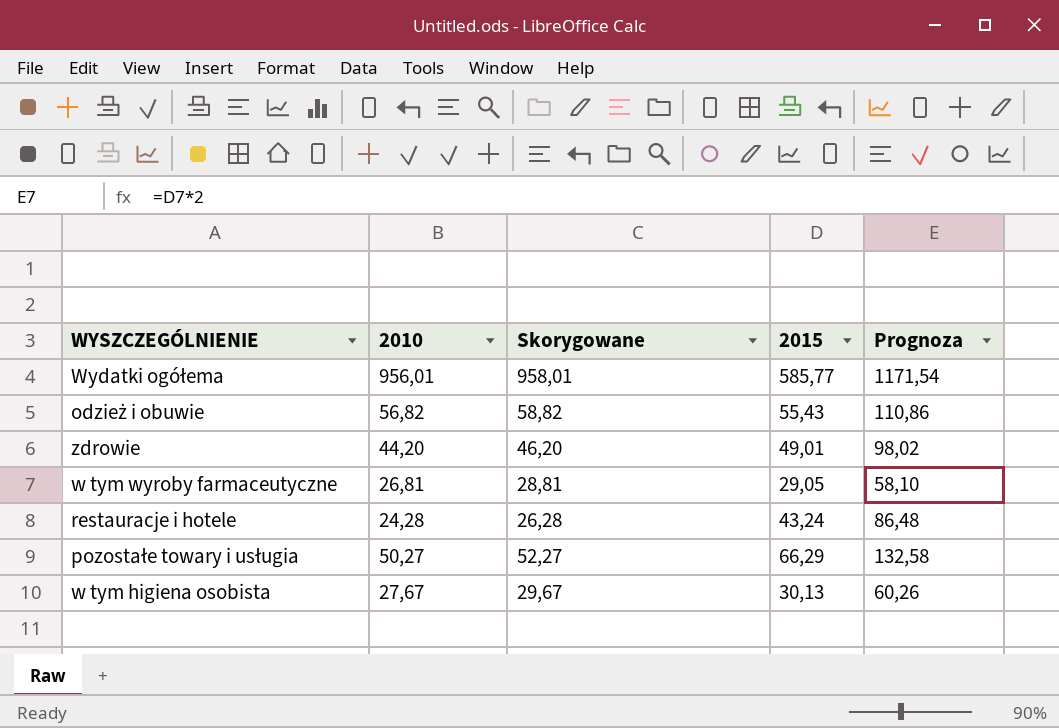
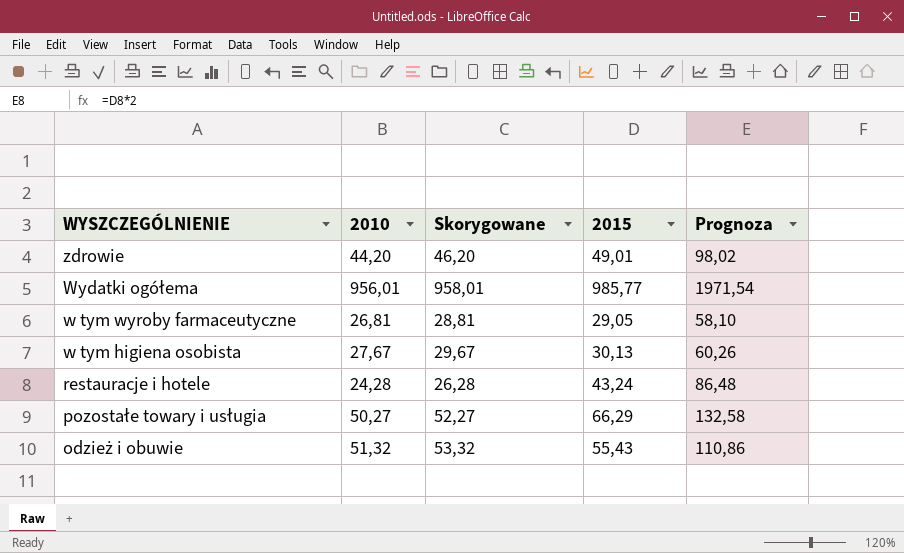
row order: none -> WYSZCZEGÓLNIENIE descending
Wydatki ogółema | 2015: 585,77 -> 985,77
Wydatki ogółema | Prognoza: 1171,54 -> 1971,54
odzież i obuwie | 2010: 56,82 -> 51,32
odzież i obuwie | Skorygowane: 58,82 -> 53,32

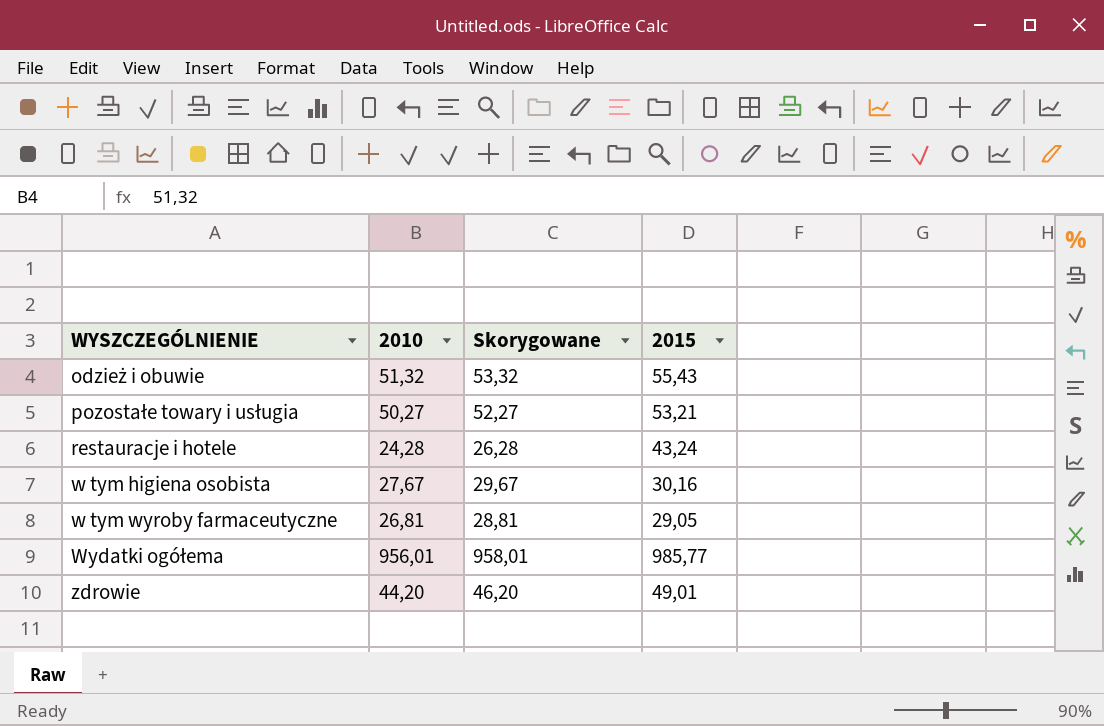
row order: WYSZCZEGÓLNIENIE descending -> WYSZCZEGÓLNIENIE ascending
column Prognoza | formula: [2015] * 2 -> none
pozostałe towary i usługia | 2015: 66,29 -> 53,21
w tym higiena osobista | 2015: 30,13 -> 30,16

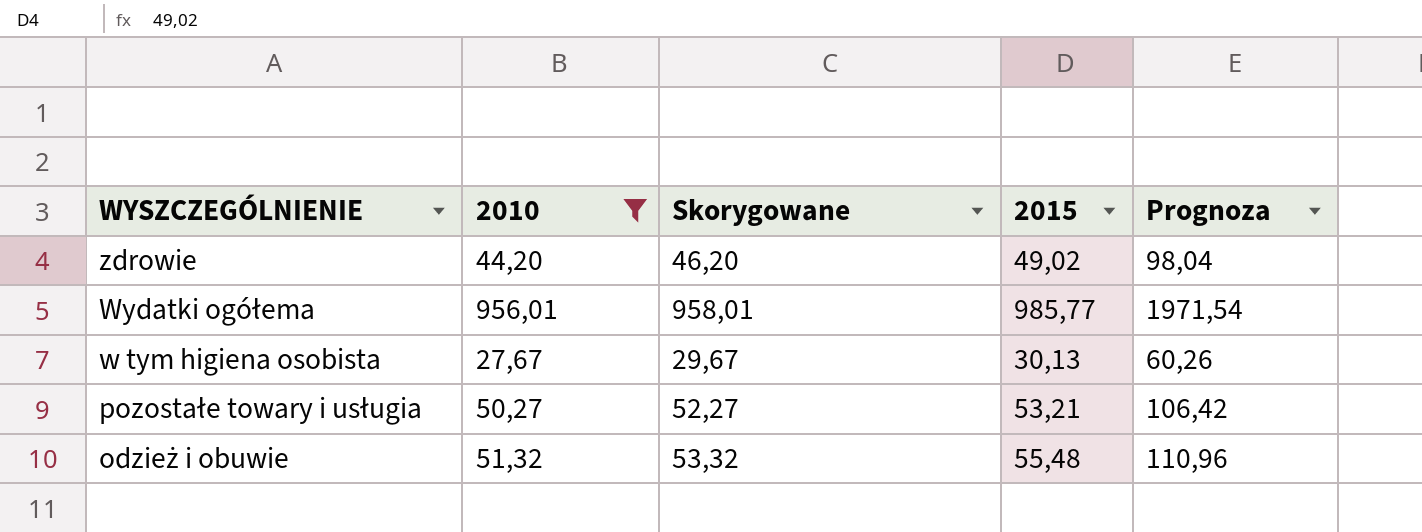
filter: none -> 2010 >= 27,67
row order: WYSZCZEGÓLNIENIE ascending -> WYSZCZEGÓLNIENIE descending
column Prognoza | formula: none -> [2015] * 2
zdrowie | 2015: 49,01 -> 49,02
w tym higiena osobista | 2015: 30,16 -> 30,13
odzież i obuwie | 2015: 55,43 -> 55,48

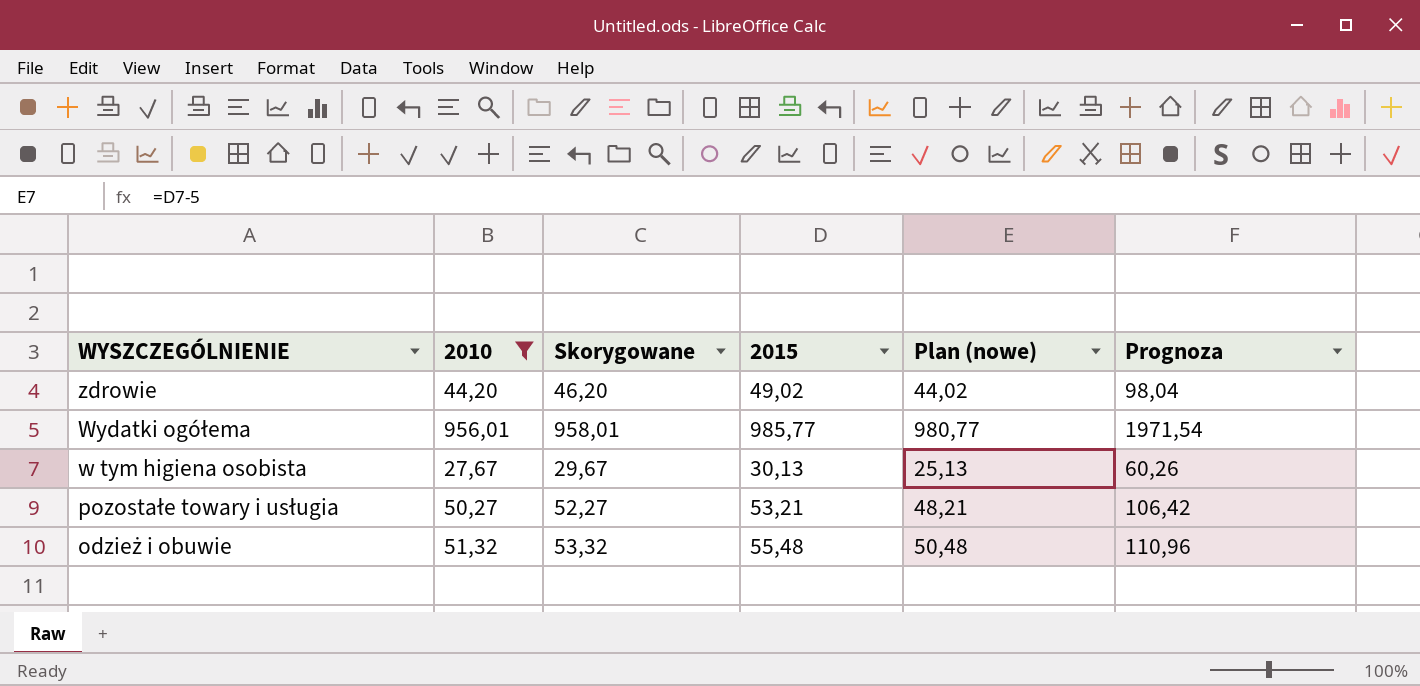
column Plan (nowe) | formula: none -> [2015] - 5

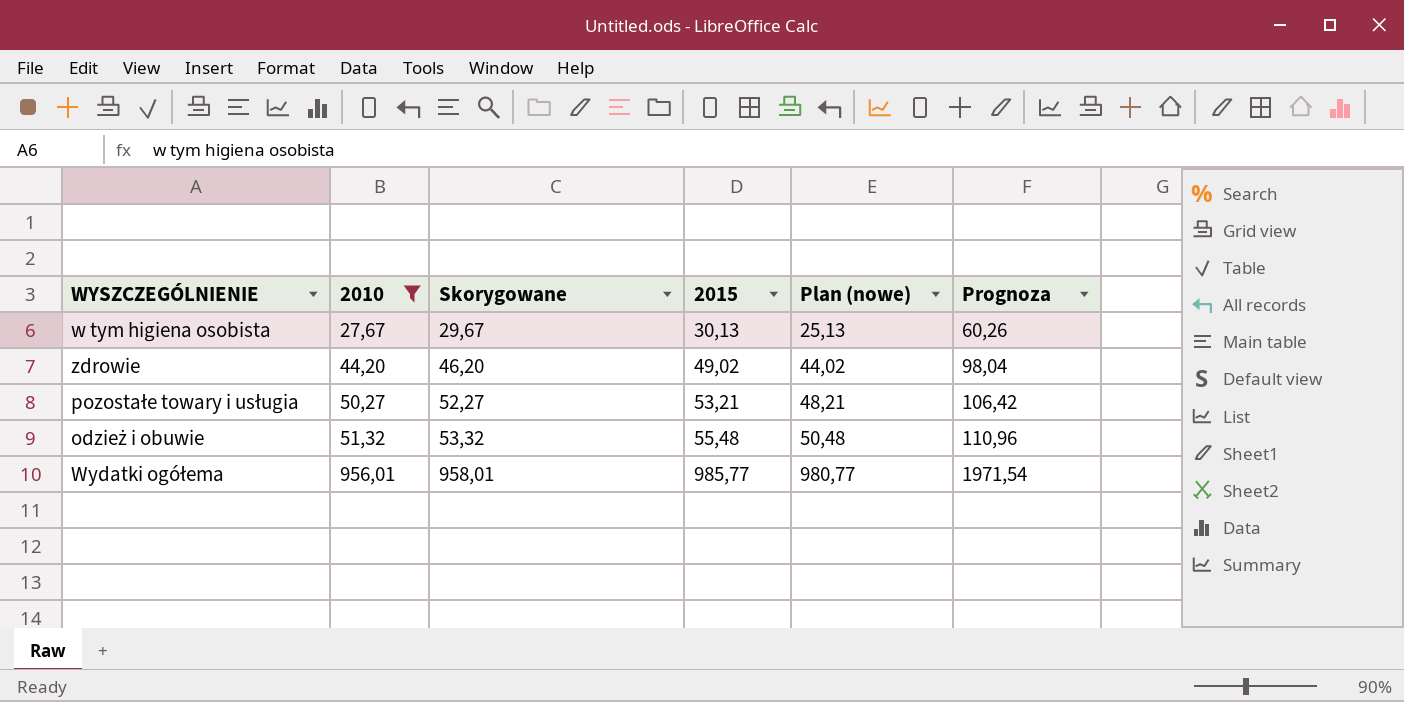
row order: WYSZCZEGÓLNIENIE descending -> 2010 ascending

